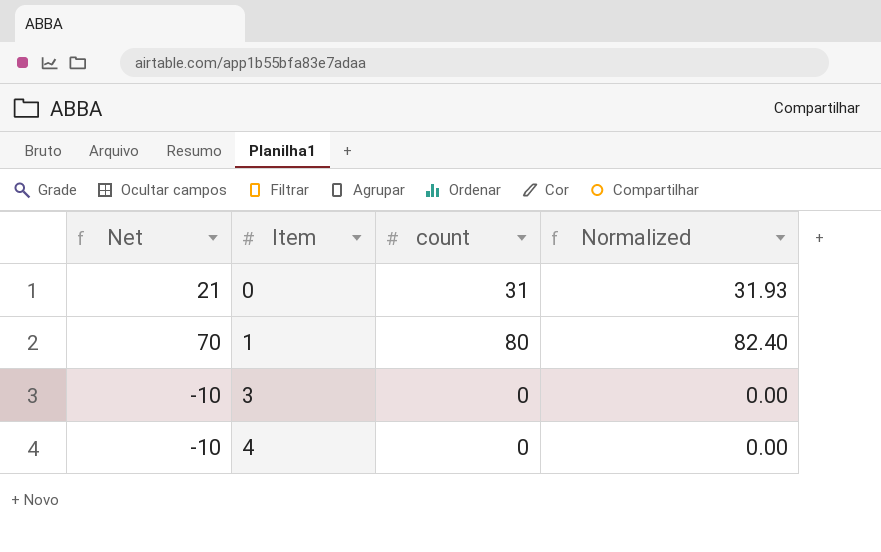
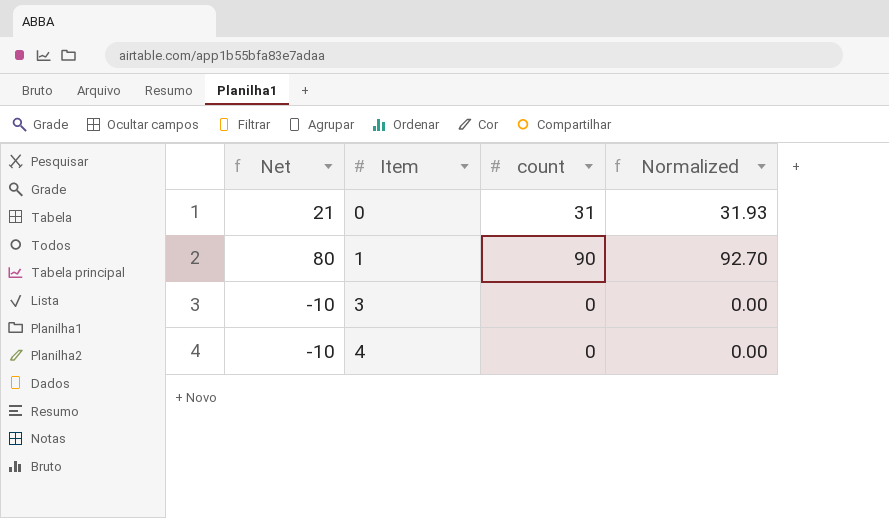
1 | Net: 70 -> 80
1 | count: 80 -> 90
1 | Normalized: 82.40 -> 92.70

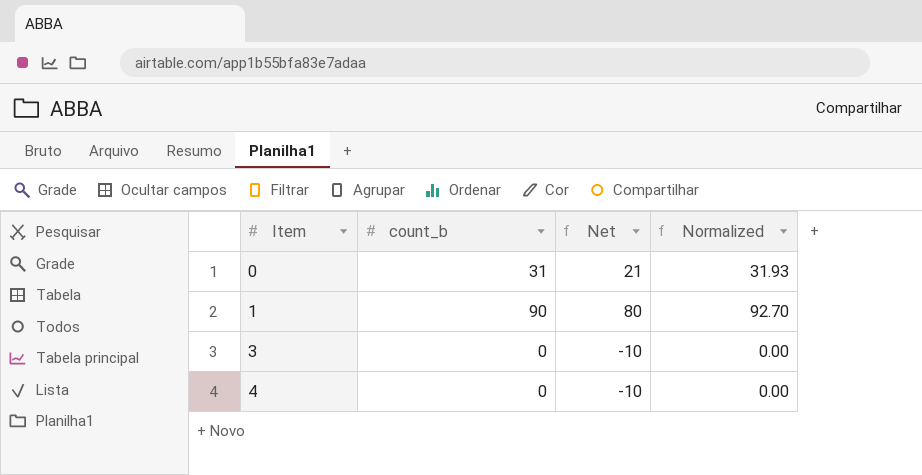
column name: count -> count_b
column Net | position: 1 -> 3

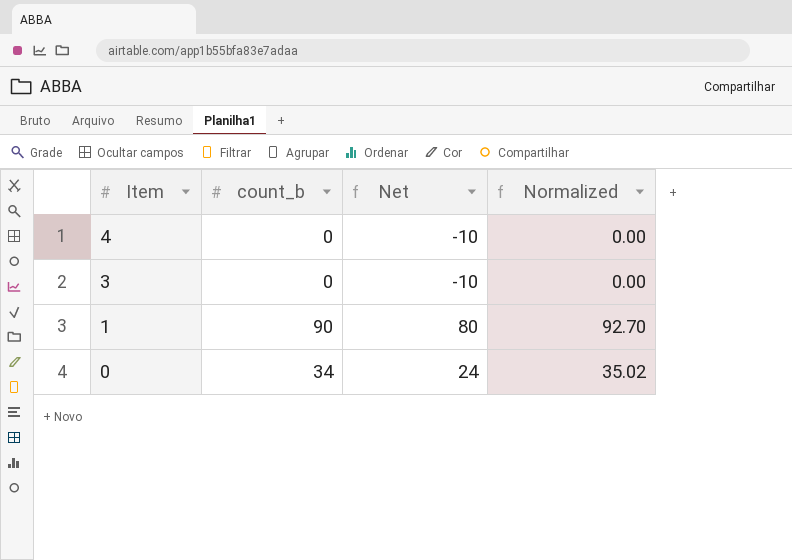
row order: Item ascending -> Item descending
0 | count_b: 31 -> 34
0 | Net: 21 -> 24
0 | Normalized: 31.93 -> 35.02

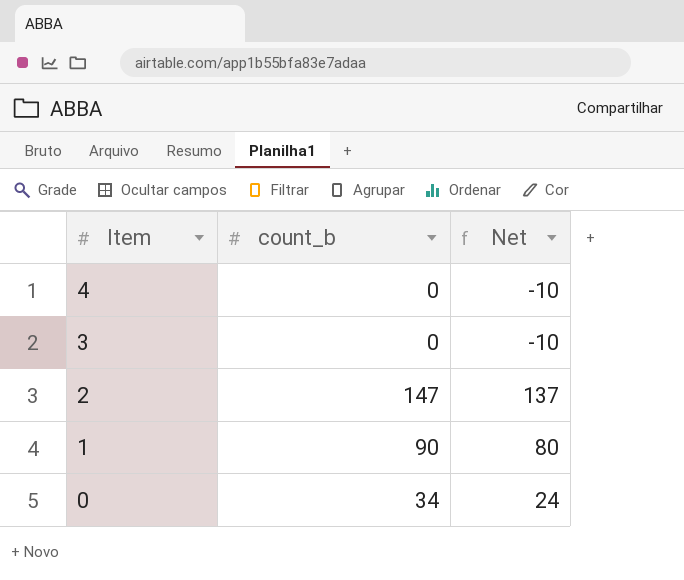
column Normalized | formula: [count_b] * 1.03 -> none
row 2: none -> 147 | 137

